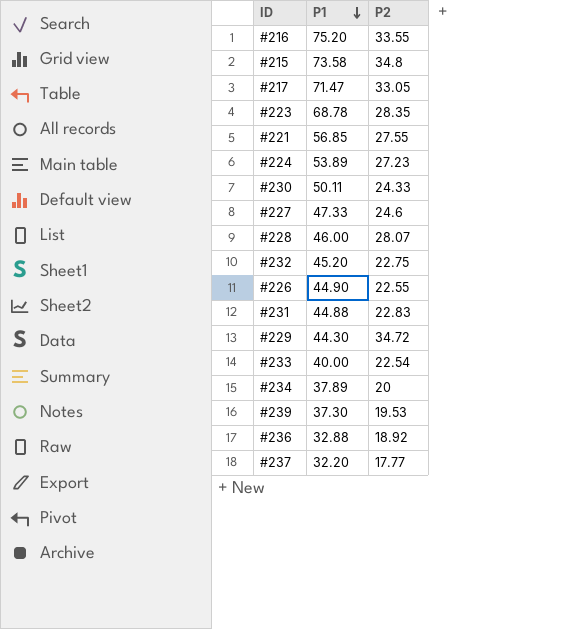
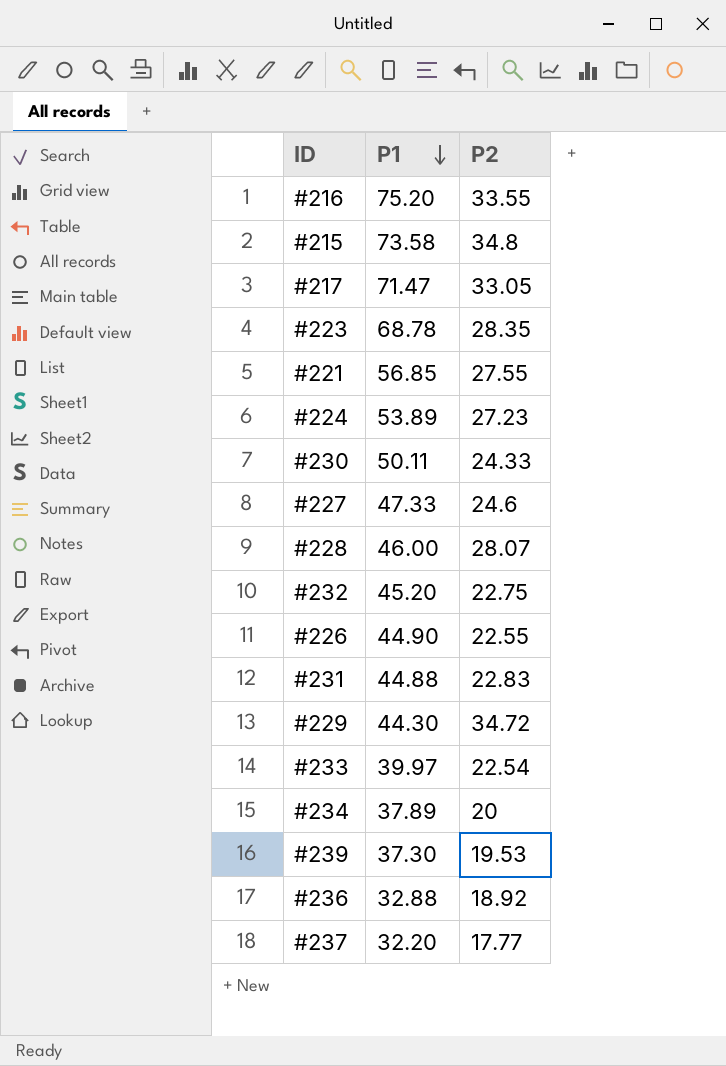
#233 | P1: 40.00 -> 39.97

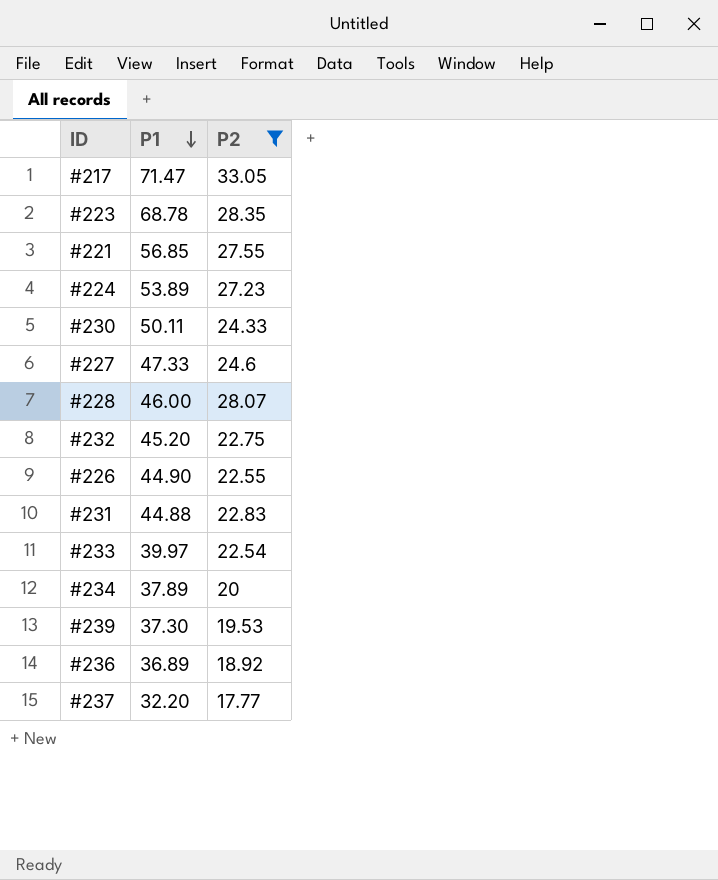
filter: none -> P2 <= 33.05
#236 | P1: 32.88 -> 36.89

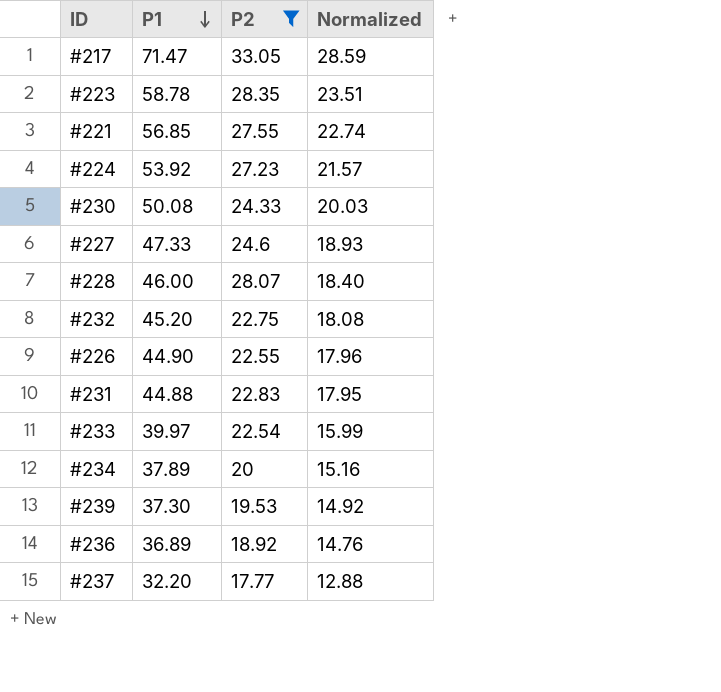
column Normalized | formula: none -> [P1] * 0.4
#223 | P1: 68.78 -> 58.78
#224 | P1: 53.89 -> 53.92
#230 | P1: 50.11 -> 50.08

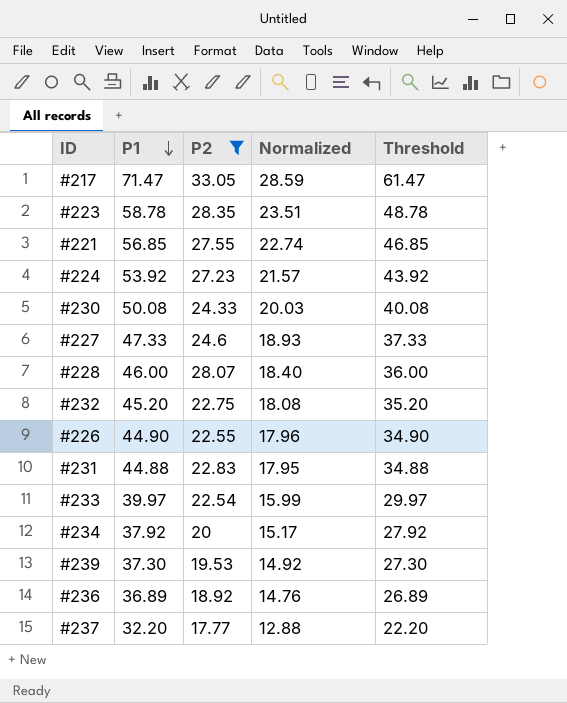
column Threshold | formula: none -> [P1] - 10
#234 | P1: 37.89 -> 37.92
#234 | Normalized: 15.16 -> 15.17

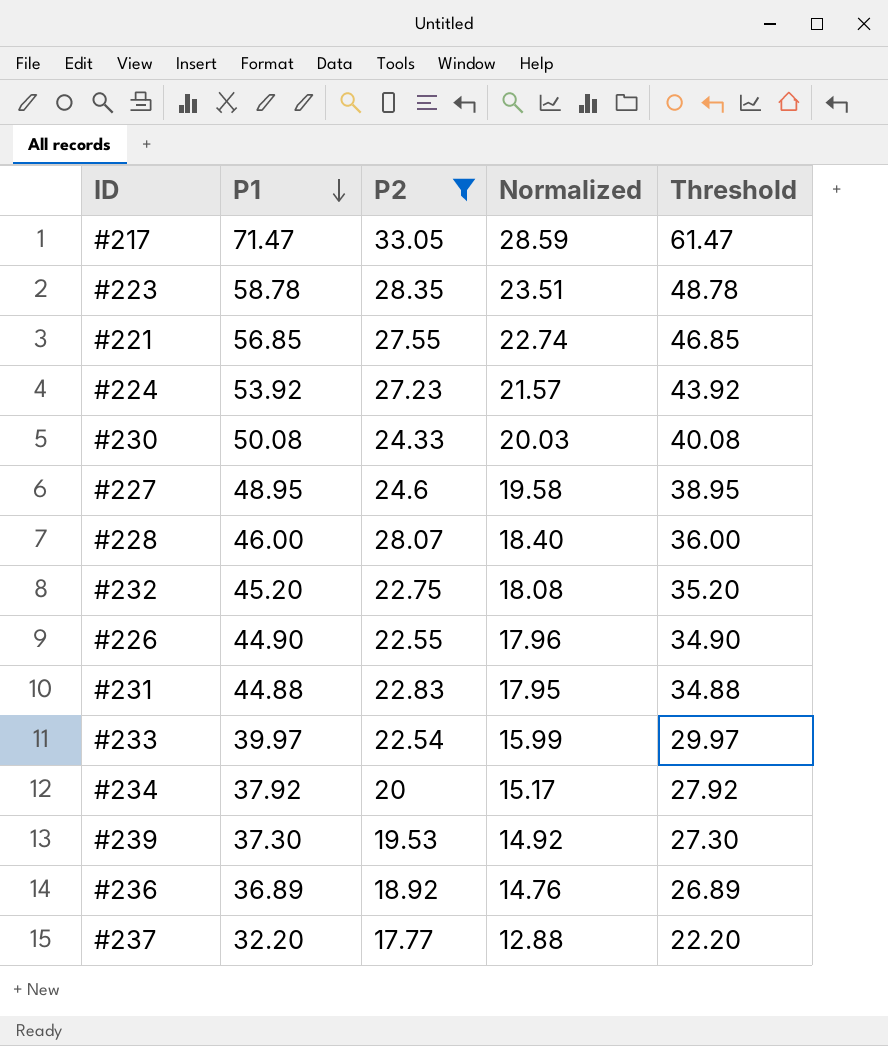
#227 | P1: 47.33 -> 48.95
#227 | Normalized: 18.93 -> 19.58
#227 | Threshold: 37.33 -> 38.95

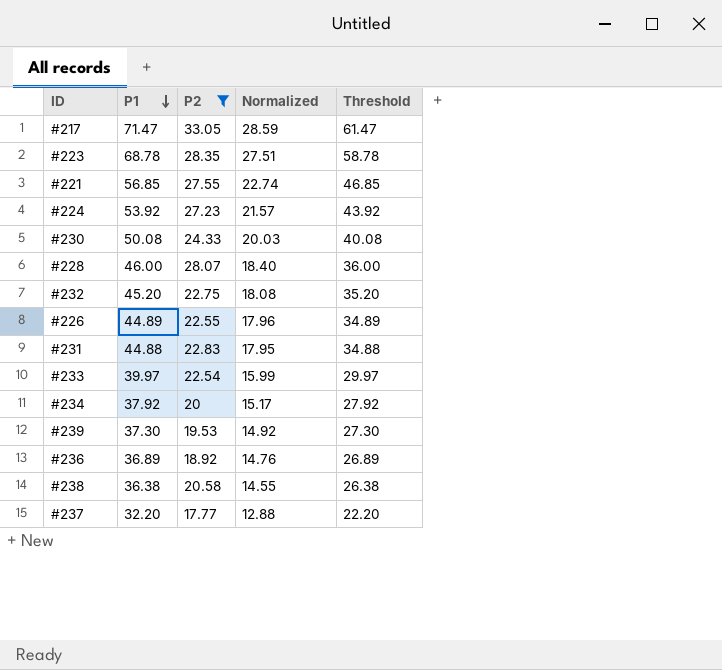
row #227: 48.95 | 24.6 | 19.58 | 38.95 -> none
#223 | P1: 58.78 -> 68.78
#223 | Normalized: 23.51 -> 27.51
#223 | Threshold: 48.78 -> 58.78
#226 | P1: 44.90 -> 44.89
#226 | Threshold: 34.90 -> 34.89
row #238: none -> 36.38 | 20.58 | 14.55 | 26.38

